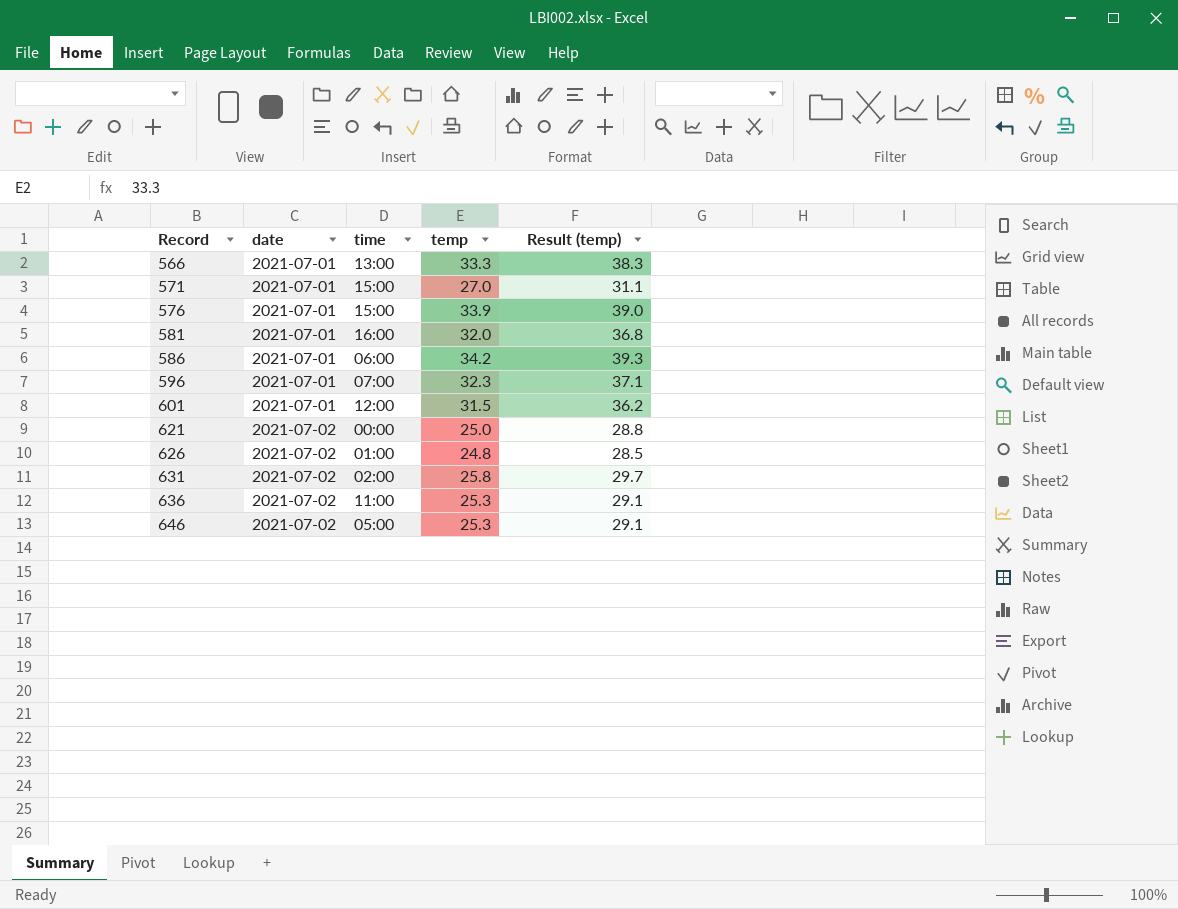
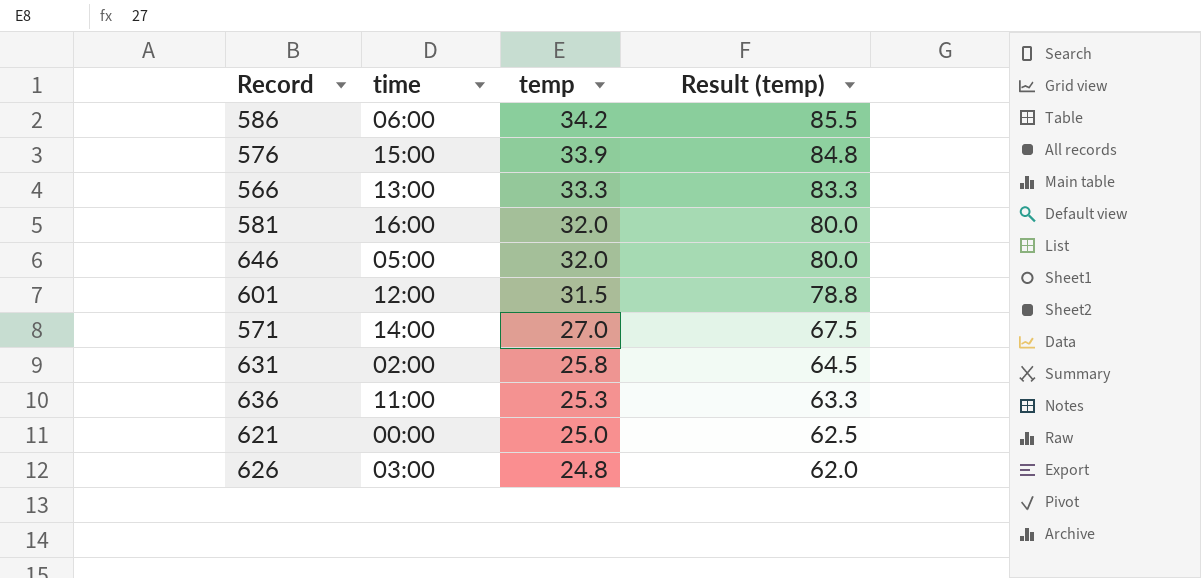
row order: Record ascending -> temp descending
column date | position: 2 -> none
column Result (temp) | formula: [temp] * 1.15 -> [temp] * 2.5
row 596: 2021-07-01 | 07:00 | 32.3 | 37.1 -> none
646 | temp: 25.3 -> 32.0
571 | time: 15:00 -> 14:00
626 | time: 01:00 -> 03:00

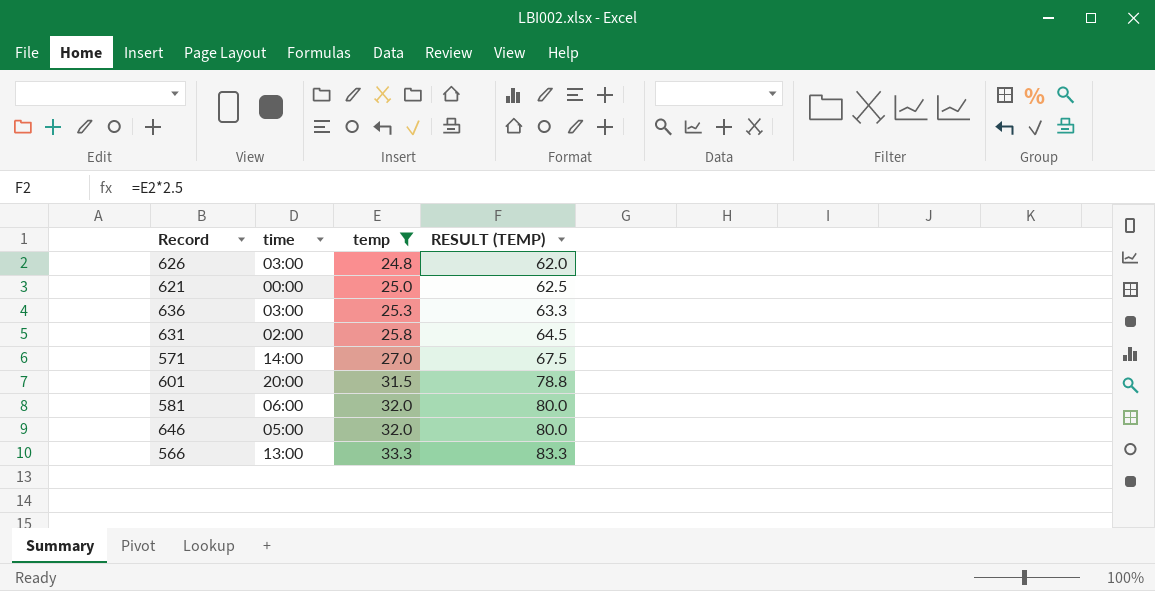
filter: none -> temp <= 33.3
row order: temp descending -> temp ascending
column name: Result (temp) -> RESULT (TEMP)
636 | time: 11:00 -> 03:00
601 | time: 12:00 -> 20:00
581 | time: 16:00 -> 06:00

